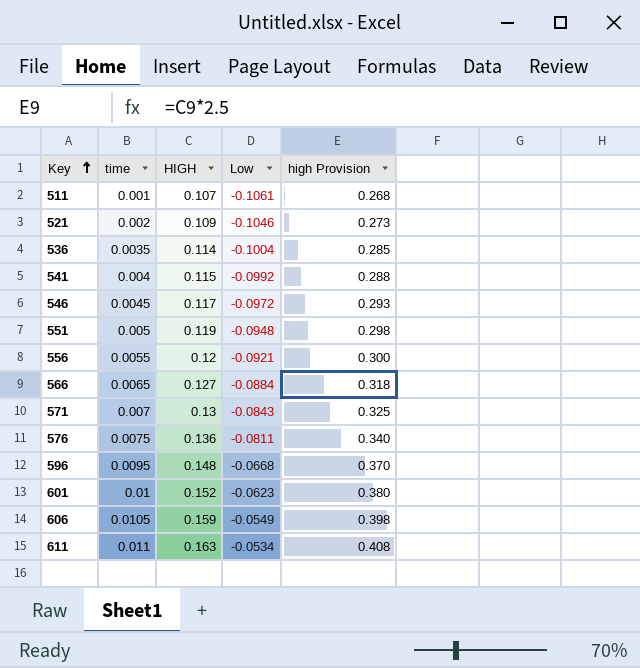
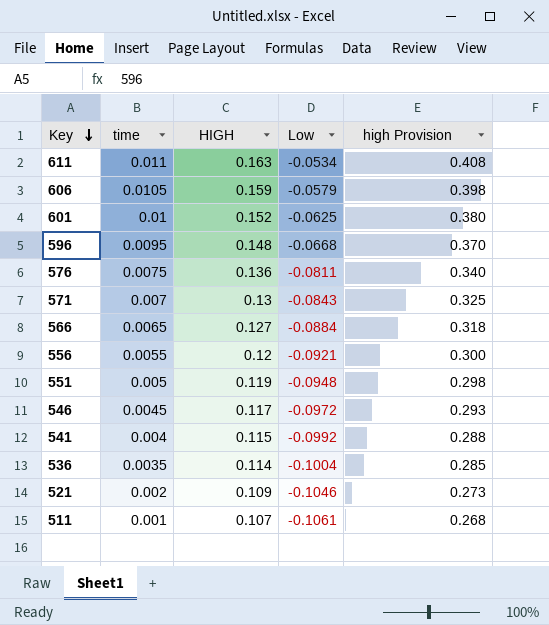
row order: Key ascending -> Key descending
606 | Low: -0.0549 -> -0.0579
601 | Low: -0.0623 -> -0.0625

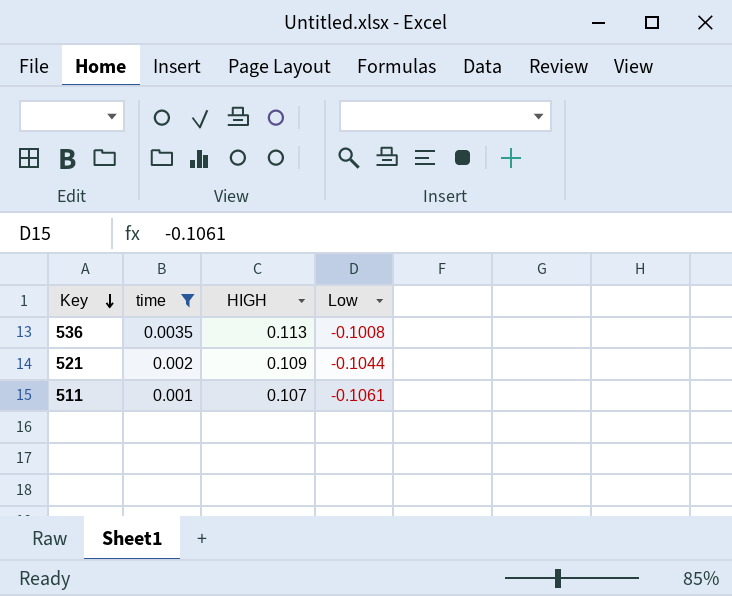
filter: none -> time <= 0.0035
column high Provision | formula: [HIGH] * 2.5 -> none
536 | HIGH: 0.114 -> 0.113
536 | Low: -0.1004 -> -0.1008
521 | Low: -0.1046 -> -0.1044

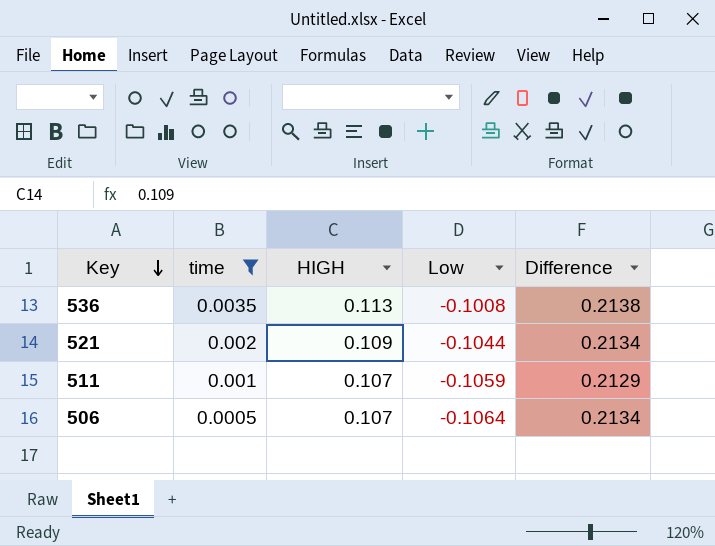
column Difference | formula: none -> [HIGH] - [Low]
511 | Low: -0.1061 -> -0.1059
row 506: none -> 0.0005 | 0.107 | -0.1064 | 0.2134

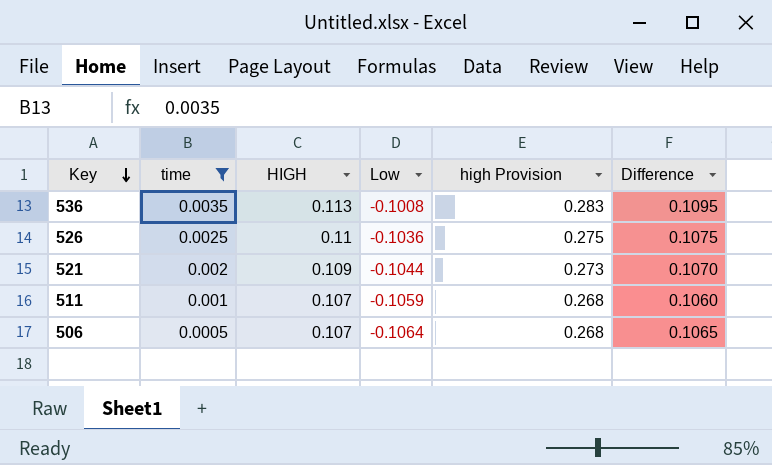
column high Provision | formula: none -> [HIGH] * 2.5
column Difference | formula: [HIGH] - [Low] -> [HIGH] - [time]
row 526: none -> 0.0025 | 0.11 | -0.1036 | 0.275 | 0.1075

